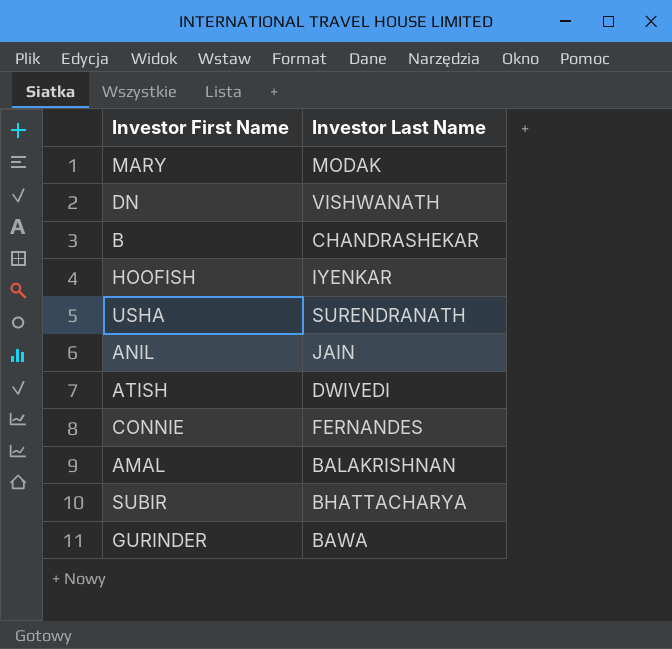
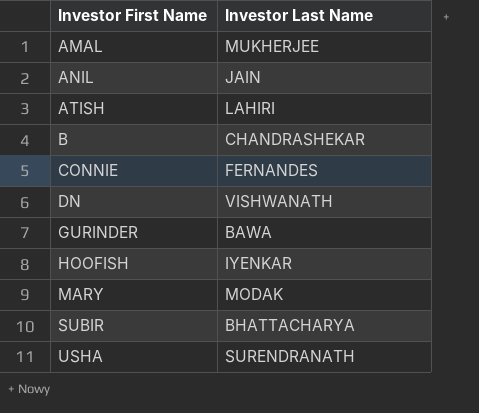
row order: none -> Investor First Name ascending
AMAL | Investor Last Name: BALAKRISHNAN -> MUKHERJEE
ATISH | Investor Last Name: DWIVEDI -> LAHIRI

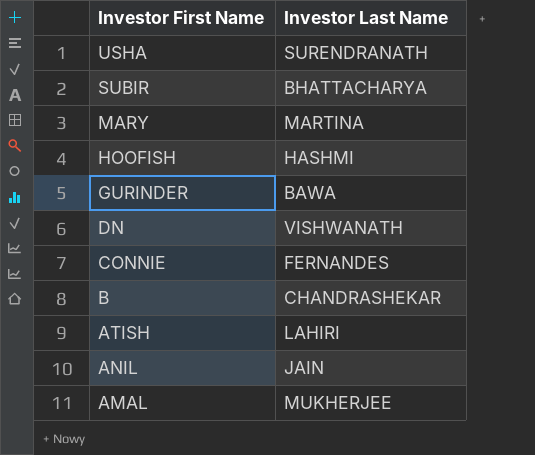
row order: Investor First Name ascending -> Investor First Name descending
MARY | Investor Last Name: MODAK -> MARTINA
HOOFISH | Investor Last Name: IYENKAR -> HASHMI

